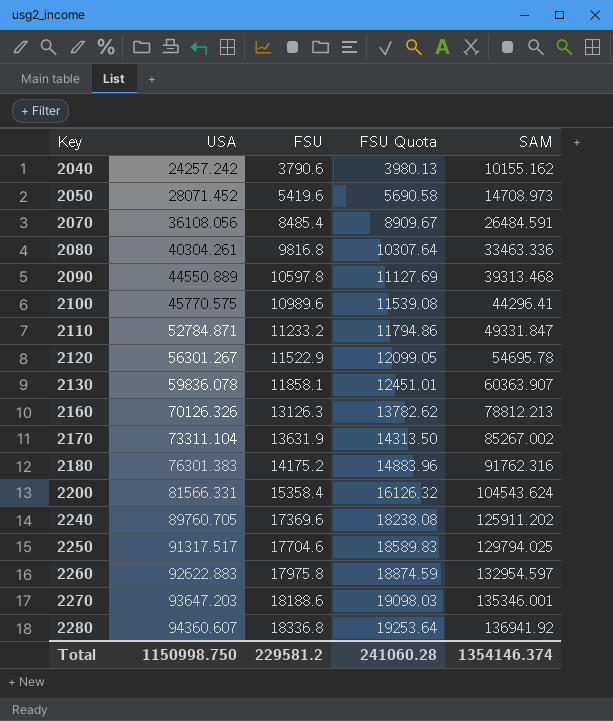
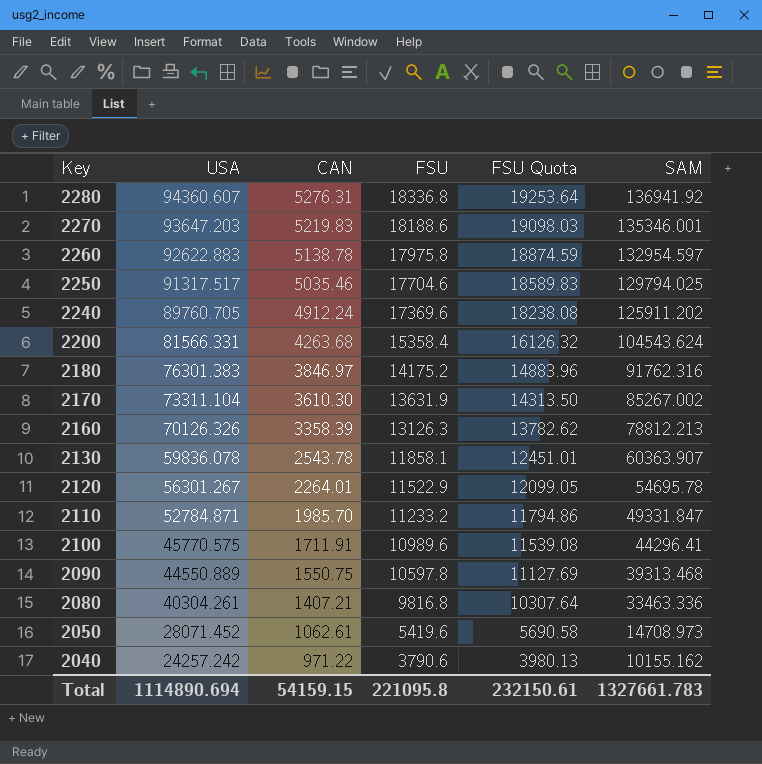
row order: Key ascending -> Key descending
column CAN | position: none -> 3
row 2070: 36108.056 | 8485.4 | 8909.67 | 26484.591 -> none
Total | USA: 1150998.750 -> 1114890.694
Total | FSU: 229581.2 -> 221095.8
Total | FSU Quota: 241060.28 -> 232150.61
Total | SAM: 1354146.374 -> 1327661.783

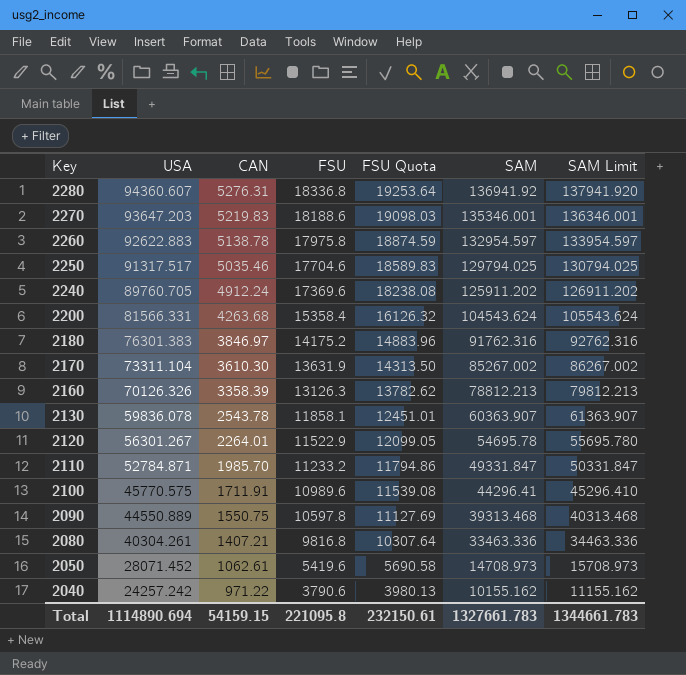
column SAM Limit | formula: none -> [SAM] + 1000

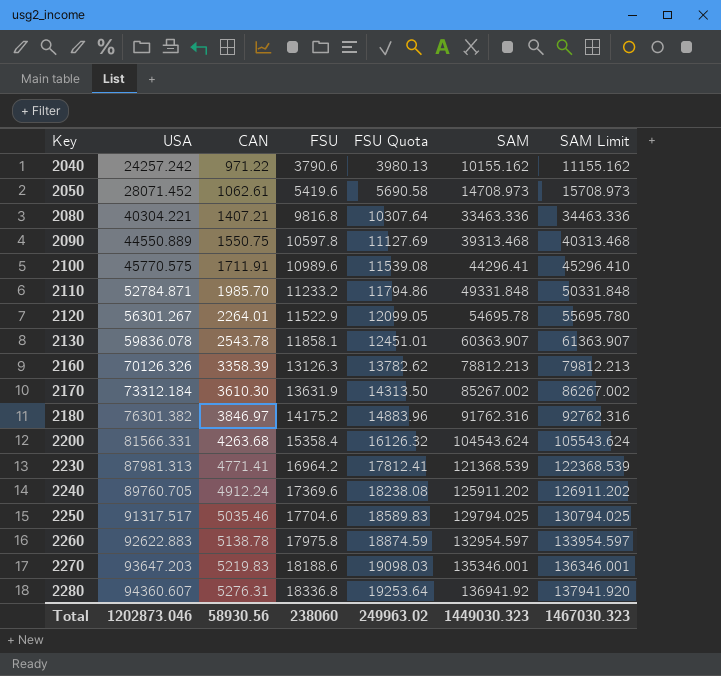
row order: Key descending -> Key ascending
2080 | USA: 40304.261 -> 40304.221
2110 | SAM: 49331.847 -> 49331.848
2110 | SAM Limit: 50331.847 -> 50331.848
2170 | USA: 73311.104 -> 73312.184
2180 | USA: 76301.383 -> 76301.382
row 2230: none -> 87981.313 | 4771.41 | 16964.2 | 17812.41 | 121368.539 | 122368.539
Total | USA: 1114890.694 -> 1202873.046
Total | CAN: 54159.15 -> 58930.56
Total | FSU: 221095.8 -> 238060
Total | FSU Quota: 232150.61 -> 249963.02
Total | SAM: 1327661.783 -> 1449030.323
Total | SAM Limit: 1344661.783 -> 1467030.323

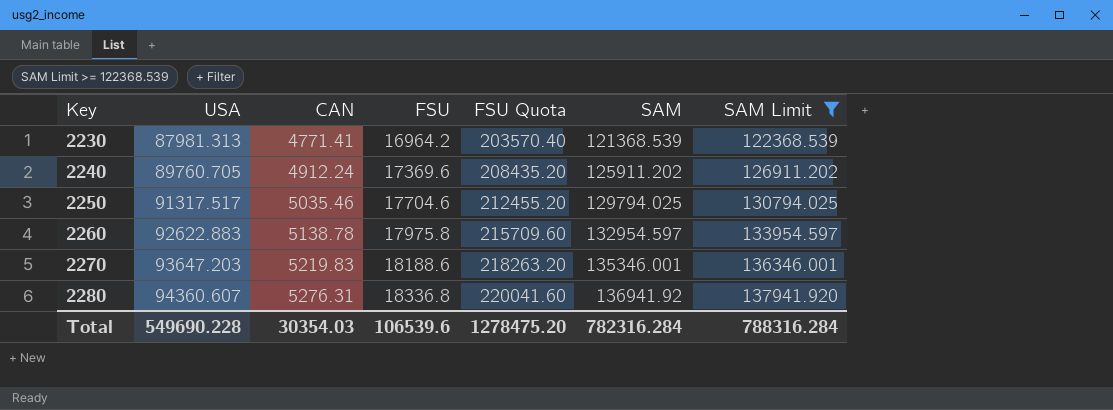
filter: none -> SAM Limit >= 122368.539
column FSU Quota | formula: [FSU] * 1.05 -> [FSU] * 12
Total | USA: 1202873.046 -> 549690.228
Total | CAN: 58930.56 -> 30354.03
Total | FSU: 238060 -> 106539.6
Total | FSU Quota: 249963.02 -> 1278475.20
Total | SAM: 1449030.323 -> 782316.284
Total | SAM Limit: 1467030.323 -> 788316.284

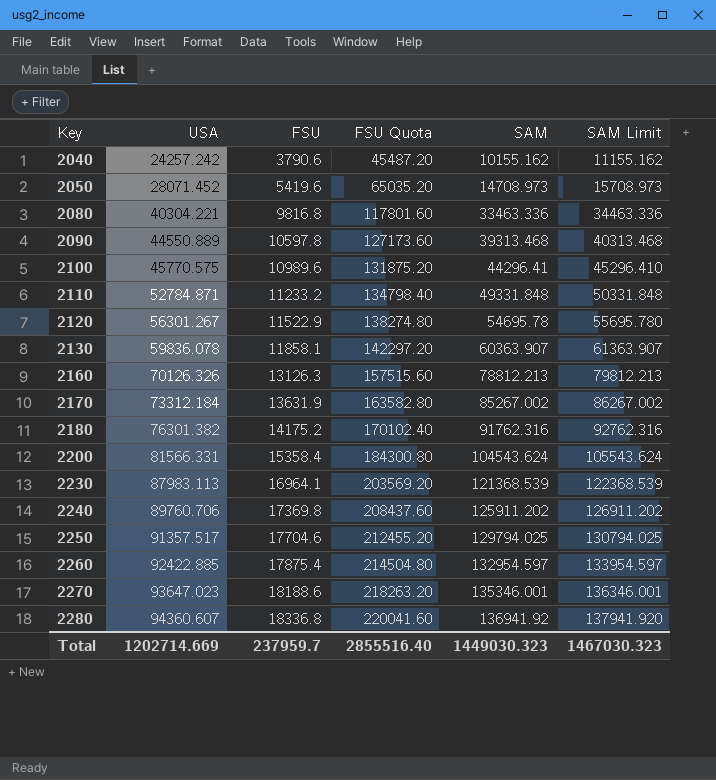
filter: SAM Limit >= 122368.539 -> none
column CAN | position: 3 -> none
2230 | USA: 87981.313 -> 87983.113
2230 | FSU: 16964.2 -> 16964.1
2230 | FSU Quota: 203570.40 -> 203569.20
2240 | USA: 89760.705 -> 89760.706
2240 | FSU: 17369.6 -> 17369.8
2240 | FSU Quota: 208435.20 -> 208437.60
2250 | USA: 91317.517 -> 91357.517
2260 | USA: 92622.883 -> 92422.885
2260 | FSU: 17975.8 -> 17875.4
2260 | FSU Quota: 215709.60 -> 214504.80
2270 | USA: 93647.203 -> 93647.023
Total | USA: 549690.228 -> 1202714.669
Total | FSU: 106539.6 -> 237959.7
Total | FSU Quota: 1278475.20 -> 2855516.40
Total | SAM: 782316.284 -> 1449030.323
Total | SAM Limit: 788316.284 -> 1467030.323

